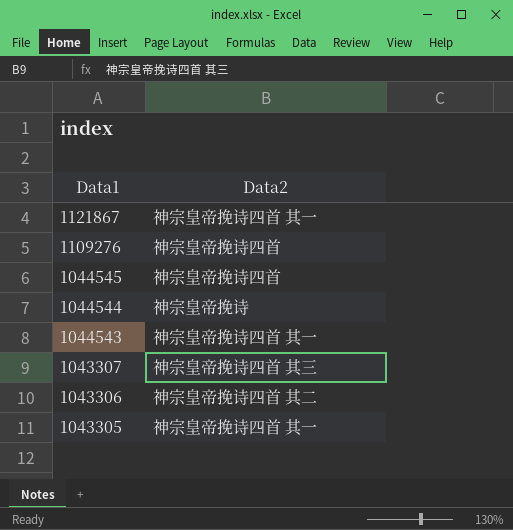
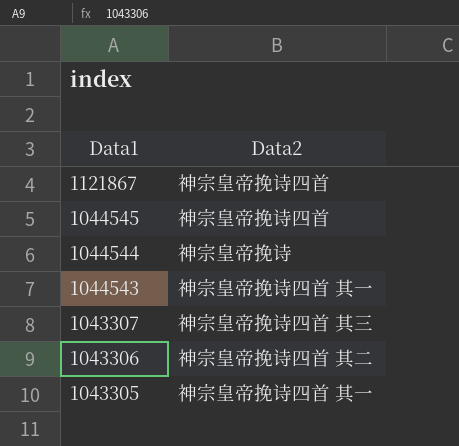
row 1109276: 神宗皇帝挽诗四首 -> none
1121867 | Data2: 神宗皇帝挽诗四首 其一 -> 神宗皇帝挽诗四首

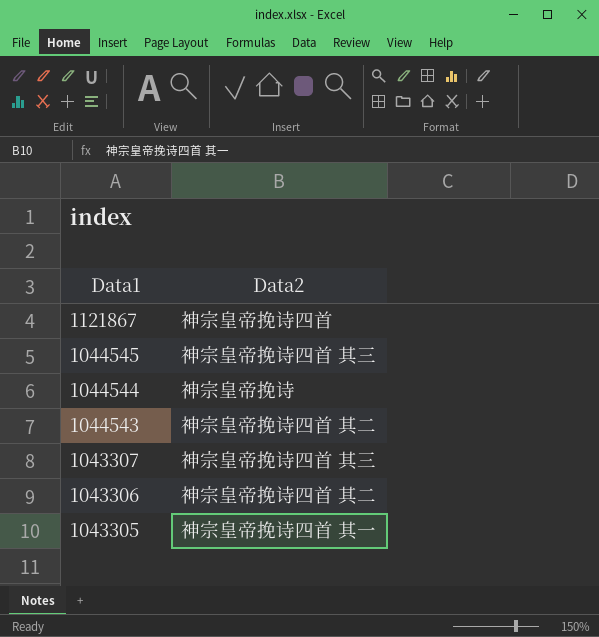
1044545 | Data2: 神宗皇帝挽诗四首 -> 神宗皇帝挽诗四首 其三
1044543 | Data2: 神宗皇帝挽诗四首 其一 -> 神宗皇帝挽诗四首 其二

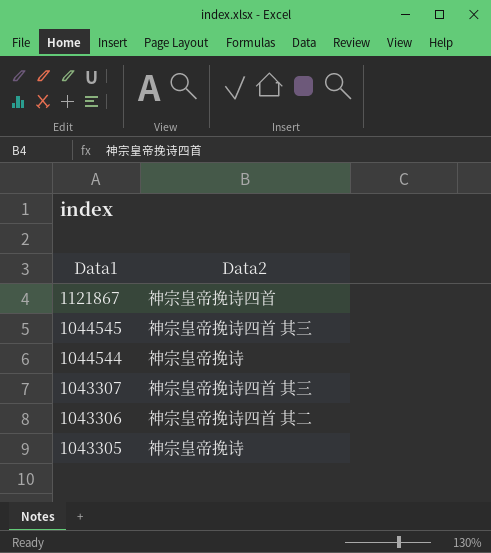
row 1044543: 神宗皇帝挽诗四首 其二 -> none
1043305 | Data2: 神宗皇帝挽诗四首 其一 -> 神宗皇帝挽诗

